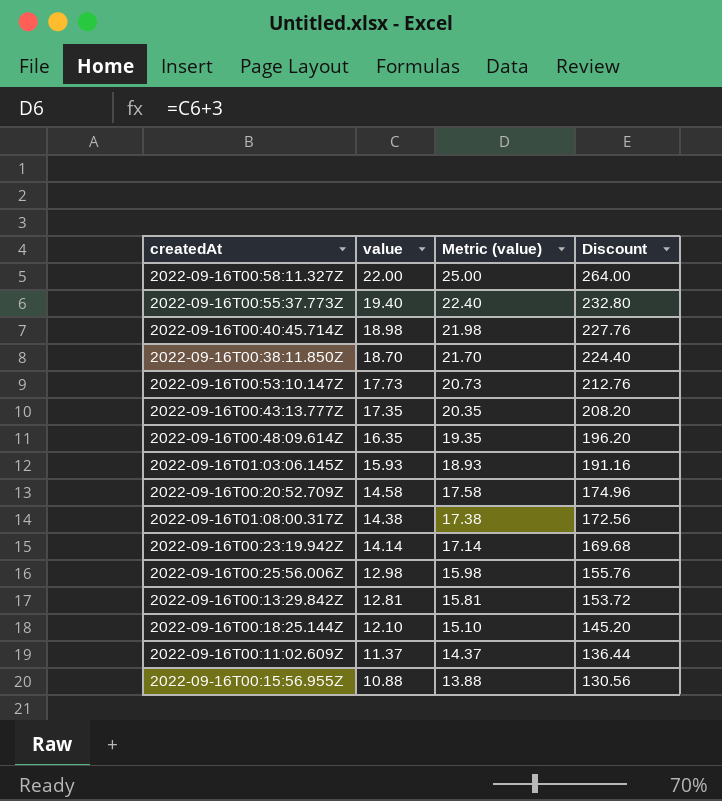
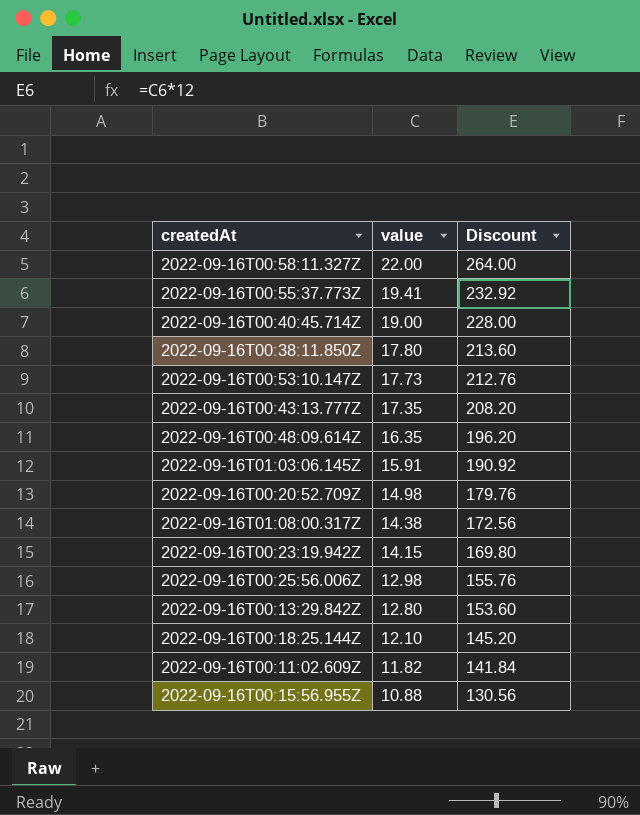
column Metric (value) | formula: [value] + 3 -> none
2022-09-16T00:55:37.773Z | value: 19.40 -> 19.41
2022-09-16T00:55:37.773Z | Discount: 232.80 -> 232.92
2022-09-16T00:40:45.714Z | value: 18.98 -> 19.00
2022-09-16T00:40:45.714Z | Discount: 227.76 -> 228.00
2022-09-16T00:38:11.850Z | value: 18.70 -> 17.80
2022-09-16T00:38:11.850Z | Discount: 224.40 -> 213.60
2022-09-16T01:03:06.145Z | value: 15.93 -> 15.91
2022-09-16T01:03:06.145Z | Discount: 191.16 -> 190.92
2022-09-16T00:20:52.709Z | value: 14.58 -> 14.98
2022-09-16T00:20:52.709Z | Discount: 174.96 -> 179.76
2022-09-16T00:23:19.942Z | value: 14.14 -> 14.15
2022-09-16T00:23:19.942Z | Discount: 169.68 -> 169.80
2022-09-16T00:13:29.842Z | value: 12.81 -> 12.80
2022-09-16T00:13:29.842Z | Discount: 153.72 -> 153.60
2022-09-16T00:11:02.609Z | value: 11.37 -> 11.82
2022-09-16T00:11:02.609Z | Discount: 136.44 -> 141.84

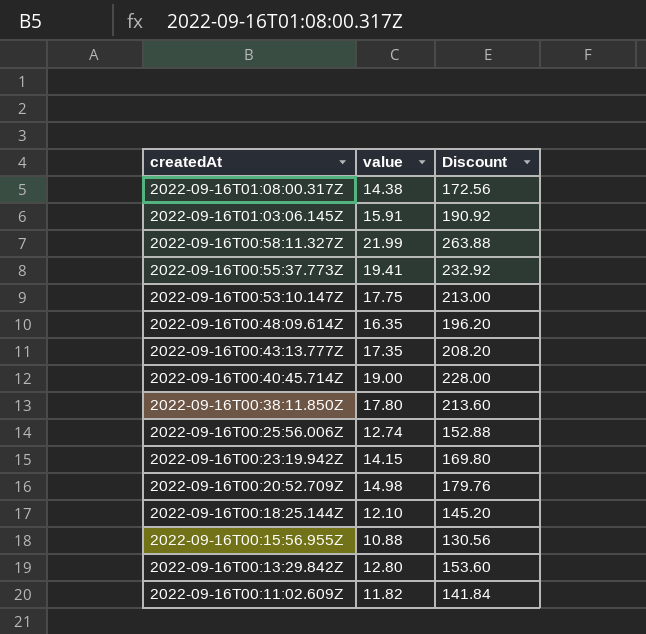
row order: value descending -> createdAt descending
2022-09-16T00:58:11.327Z | value: 22.00 -> 21.99
2022-09-16T00:58:11.327Z | Discount: 264.00 -> 263.88
2022-09-16T00:53:10.147Z | value: 17.73 -> 17.75
2022-09-16T00:53:10.147Z | Discount: 212.76 -> 213.00
2022-09-16T00:25:56.006Z | value: 12.98 -> 12.74
2022-09-16T00:25:56.006Z | Discount: 155.76 -> 152.88

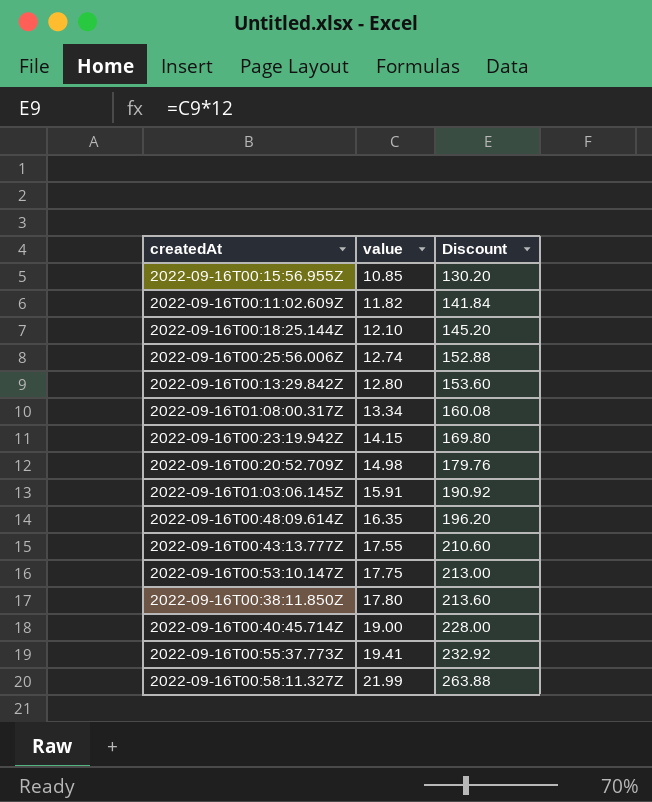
row order: createdAt descending -> value ascending
2022-09-16T00:15:56.955Z | value: 10.88 -> 10.85
2022-09-16T00:15:56.955Z | Discount: 130.56 -> 130.20
2022-09-16T01:08:00.317Z | value: 14.38 -> 13.34
2022-09-16T01:08:00.317Z | Discount: 172.56 -> 160.08
2022-09-16T00:43:13.777Z | value: 17.35 -> 17.55
2022-09-16T00:43:13.777Z | Discount: 208.20 -> 210.60

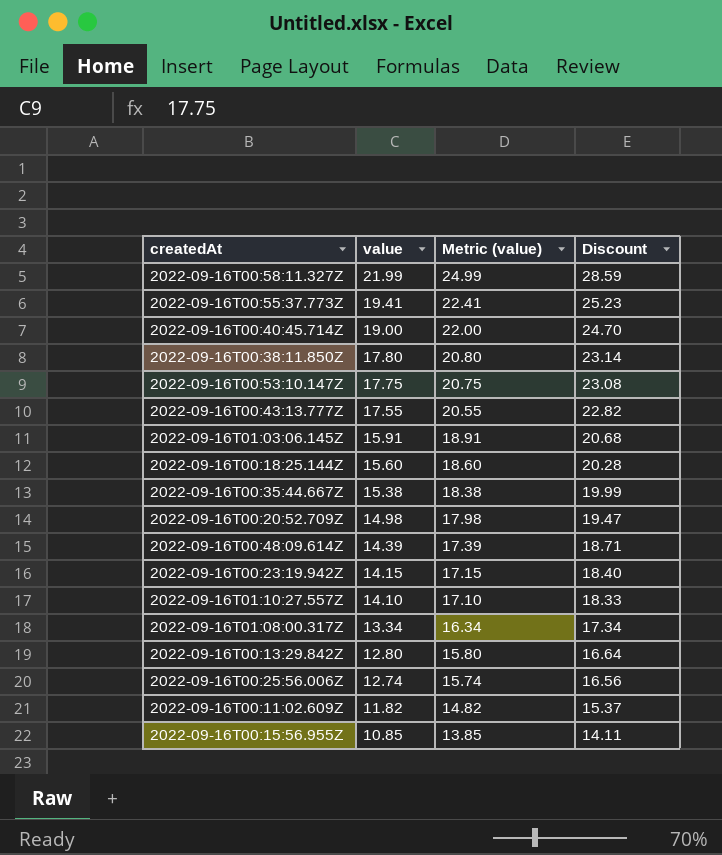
row order: value ascending -> value descending
column Metric (value) | formula: none -> [value] + 3
column Discount | formula: [value] * 12 -> [value] * 1.3
2022-09-16T00:18:25.144Z | value: 12.10 -> 15.60
row 2022-09-16T00:35:44.667Z: none -> 15.38 | 18.38 | 19.99
2022-09-16T00:48:09.614Z | value: 16.35 -> 14.39
row 2022-09-16T01:10:27.557Z: none -> 14.10 | 17.10 | 18.33

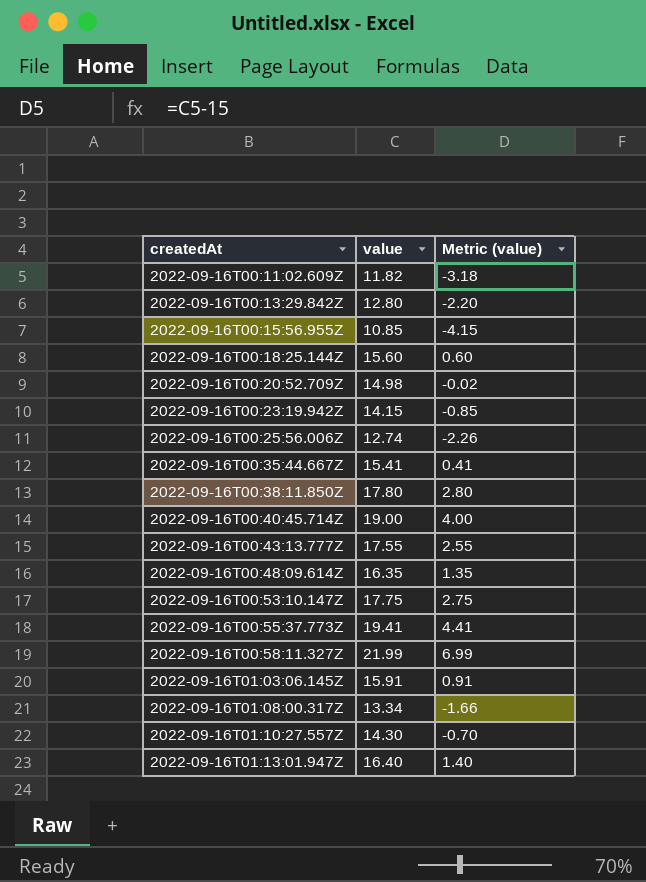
row order: value descending -> createdAt ascending
column Discount | formula: [value] * 1.3 -> none
column Metric (value) | formula: [value] + 3 -> [value] - 15
2022-09-16T00:35:44.667Z | value: 15.38 -> 15.41
2022-09-16T00:48:09.614Z | value: 14.39 -> 16.35
2022-09-16T01:10:27.557Z | value: 14.10 -> 14.30
row 2022-09-16T01:13:01.947Z: none -> 16.40 | 1.40

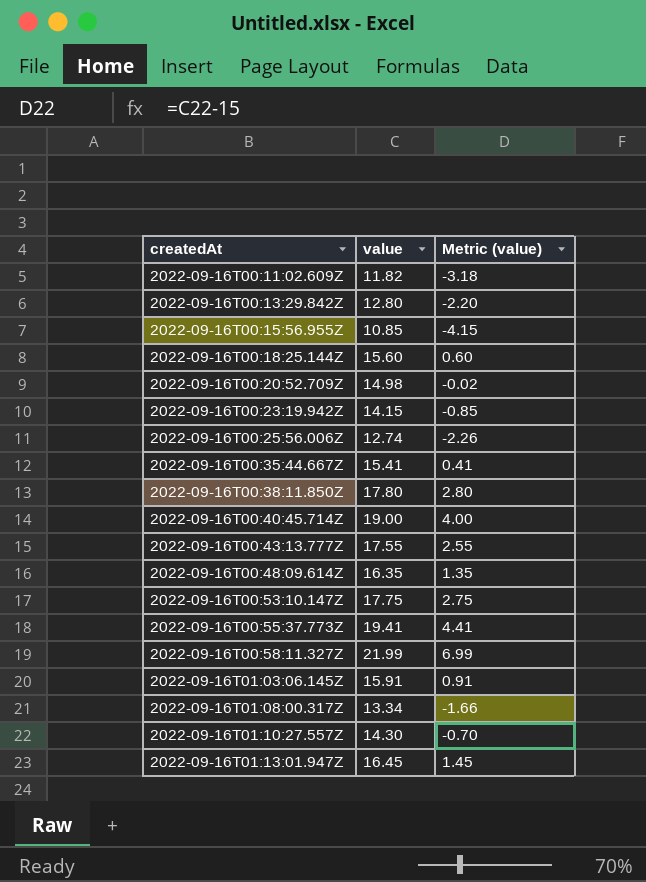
2022-09-16T01:13:01.947Z | value: 16.40 -> 16.45
2022-09-16T01:13:01.947Z | Metric (value): 1.40 -> 1.45

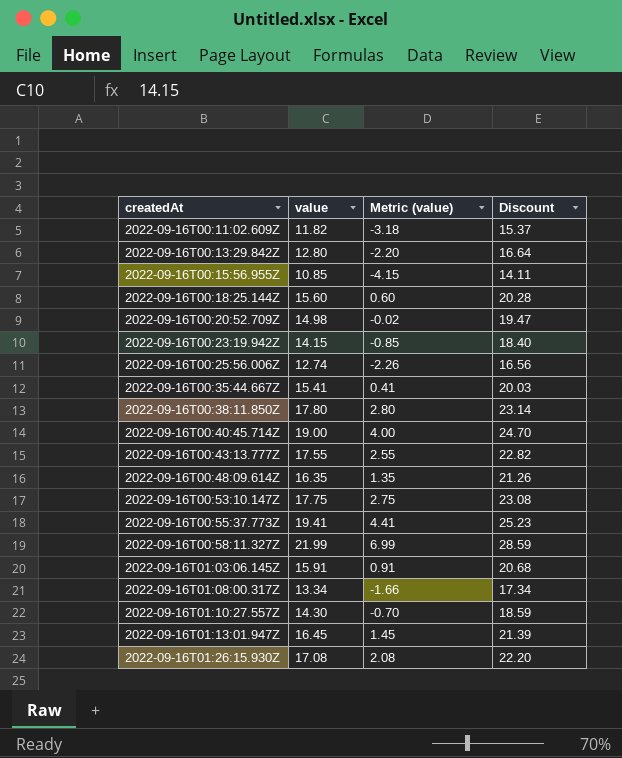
column Discount | formula: none -> [value] * 1.3
row 2022-09-16T01:26:15.930Z: none -> 17.08 | 2.08 | 22.20

